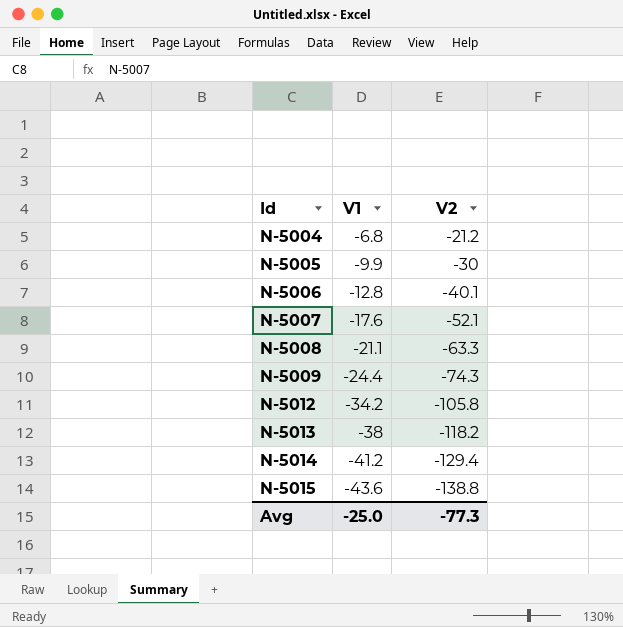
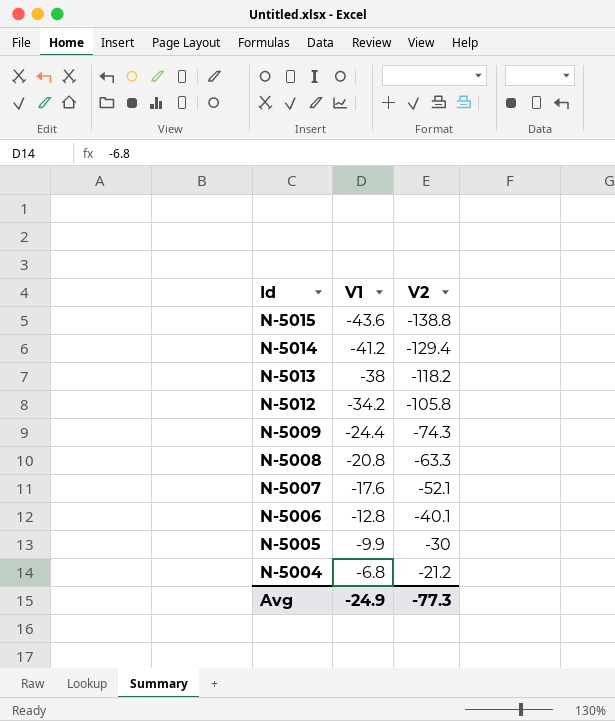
row order: Id ascending -> Id descending
N-5008 | V1: -21.1 -> -20.8
Avg | V1: -25.0 -> -24.9

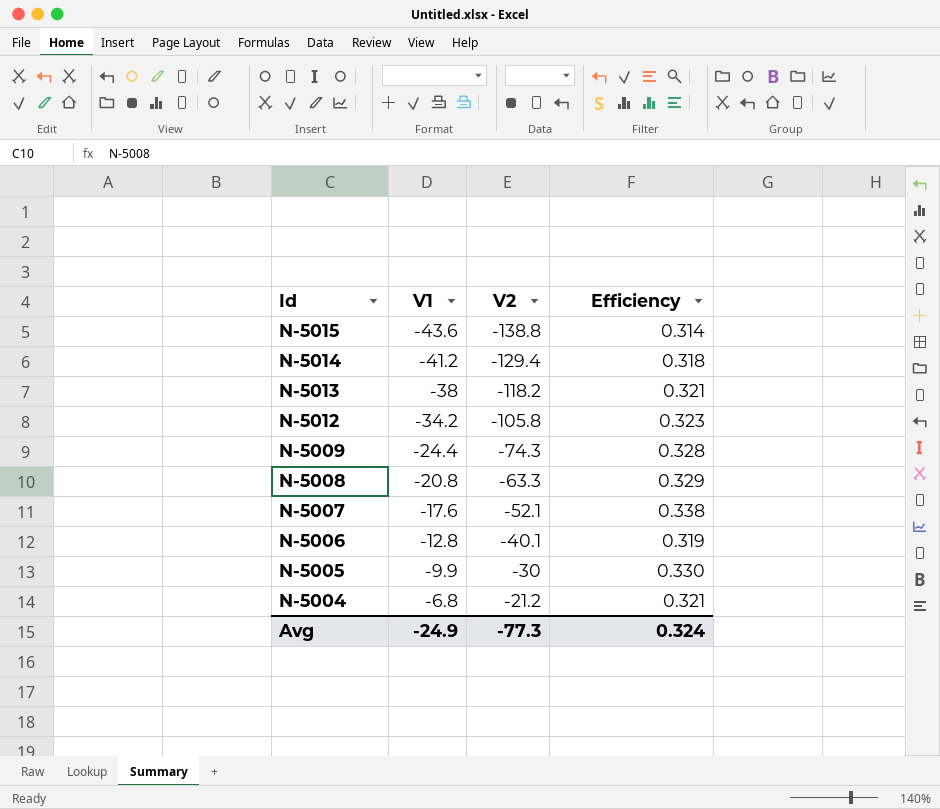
column Efficiency | formula: none -> [V1] / [V2]

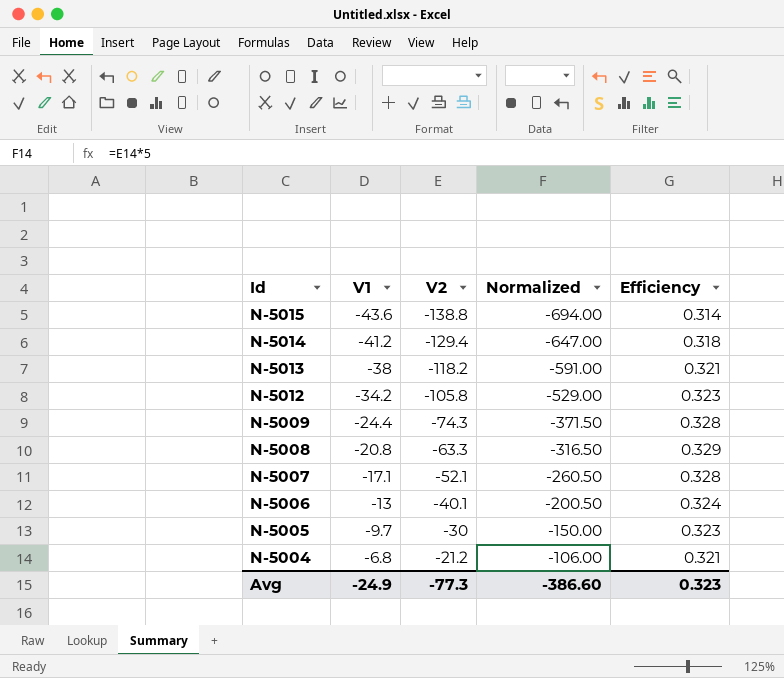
column Normalized | formula: none -> [V2] * 5
N-5007 | V1: -17.6 -> -17.1
N-5007 | Efficiency: 0.338 -> 0.328
N-5006 | V1: -12.8 -> -13
N-5006 | Efficiency: 0.319 -> 0.324
N-5005 | V1: -9.9 -> -9.7
N-5005 | Efficiency: 0.330 -> 0.323
Avg | Efficiency: 0.324 -> 0.323

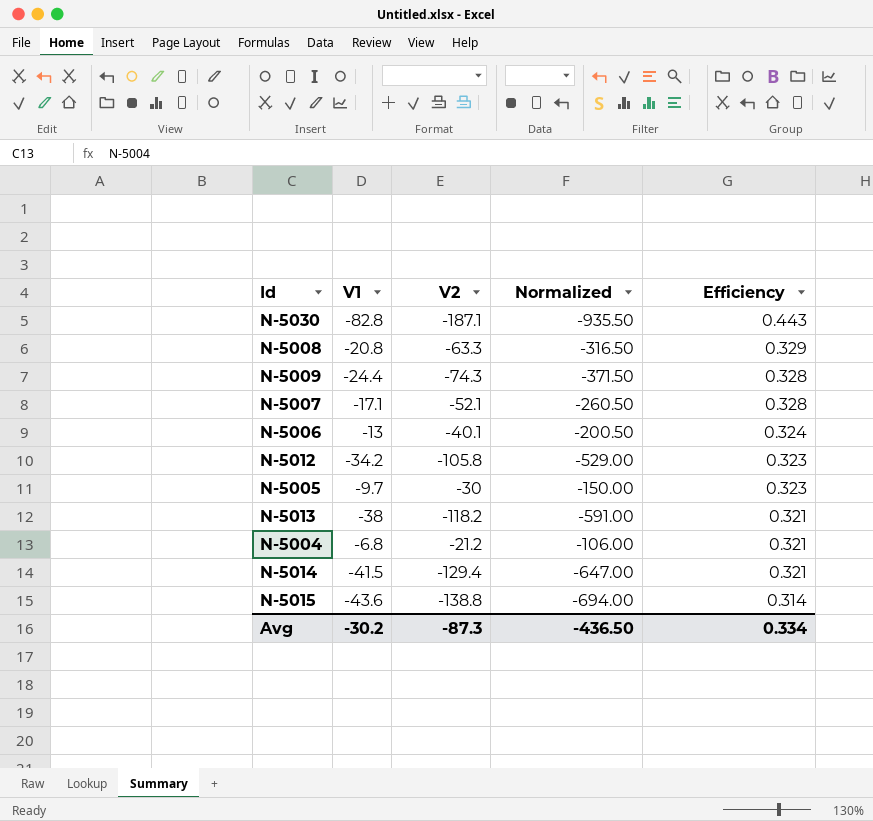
row order: Id descending -> Efficiency descending
row N-5030: none -> -82.8 | -187.1 | -935.50 | 0.443
N-5014 | V1: -41.2 -> -41.5
N-5014 | Efficiency: 0.318 -> 0.321
Avg | V1: -24.9 -> -30.2
Avg | V2: -77.3 -> -87.3
Avg | Normalized: -386.60 -> -436.50
Avg | Efficiency: 0.323 -> 0.334

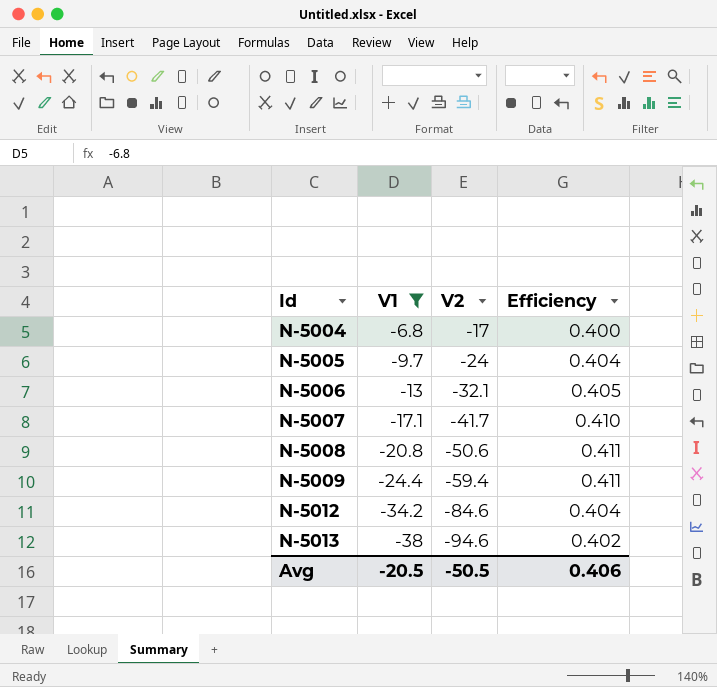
filter: none -> V1 >= -38
row order: Efficiency descending -> Id ascending
column Normalized | formula: [V2] * 5 -> none
N-5004 | V2: -21.2 -> -17
N-5004 | Efficiency: 0.321 -> 0.400
N-5005 | V2: -30 -> -24
N-5005 | Efficiency: 0.323 -> 0.404
N-5006 | V2: -40.1 -> -32.1
N-5006 | Efficiency: 0.324 -> 0.405
N-5007 | V2: -52.1 -> -41.7
N-5007 | Efficiency: 0.328 -> 0.410
N-5008 | V2: -63.3 -> -50.6
N-5008 | Efficiency: 0.329 -> 0.411
N-5009 | V2: -74.3 -> -59.4
N-5009 | Efficiency: 0.328 -> 0.411
N-5012 | V2: -105.8 -> -84.6
N-5012 | Efficiency: 0.323 -> 0.404
N-5013 | V2: -118.2 -> -94.6
N-5013 | Efficiency: 0.321 -> 0.402
Avg | V1: -30.2 -> -20.5
Avg | V2: -87.3 -> -50.5
Avg | Efficiency: 0.334 -> 0.406

